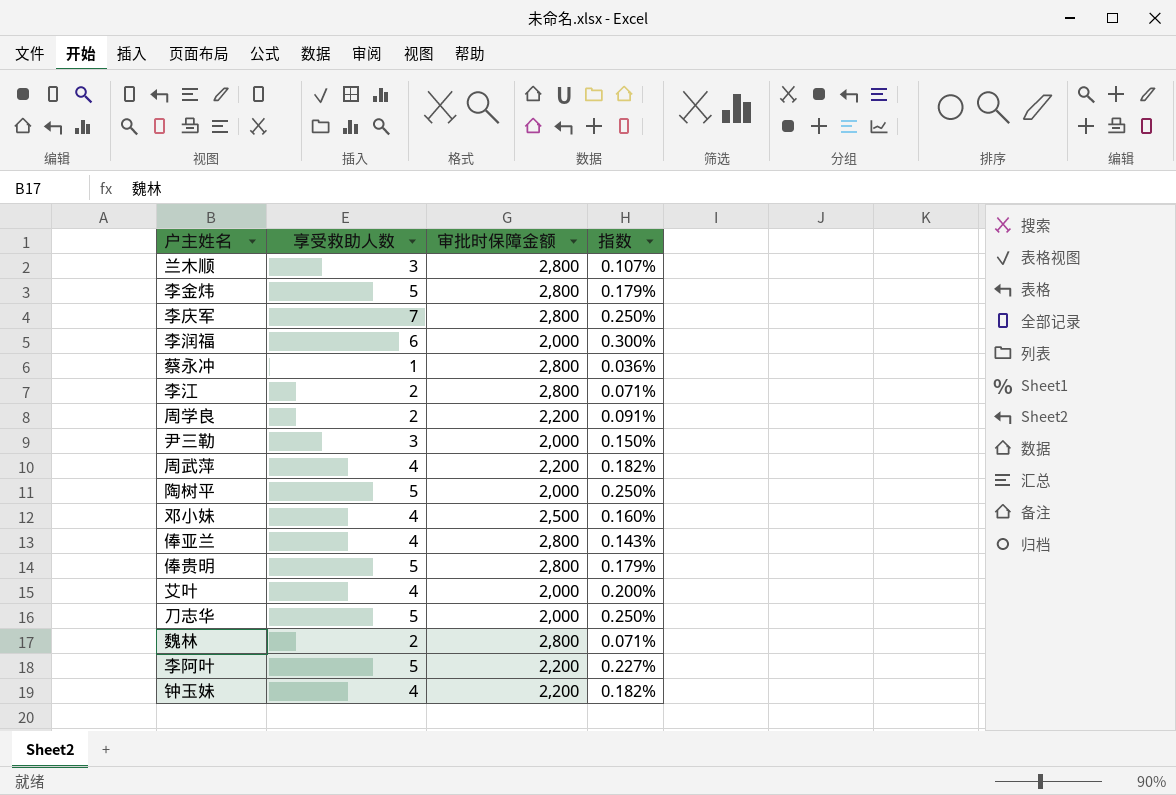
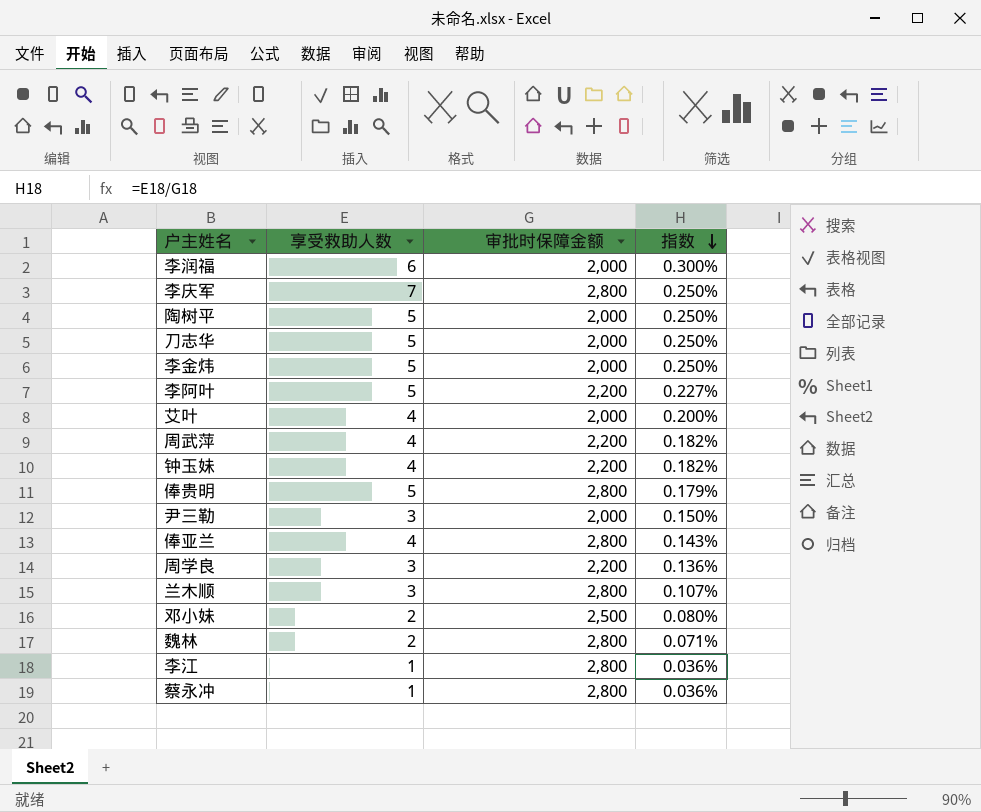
row order: none -> 指数 descending
李金炜 | 审批时保障金额: 2,800 -> 2,000
李金炜 | 指数: 0.179% -> 0.250%
周学良 | 享受救助人数: 2 -> 3
周学良 | 指数: 0.091% -> 0.136%
邓小妹 | 享受救助人数: 4 -> 2
邓小妹 | 指数: 0.160% -> 0.080%
李江 | 享受救助人数: 2 -> 1
李江 | 指数: 0.071% -> 0.036%

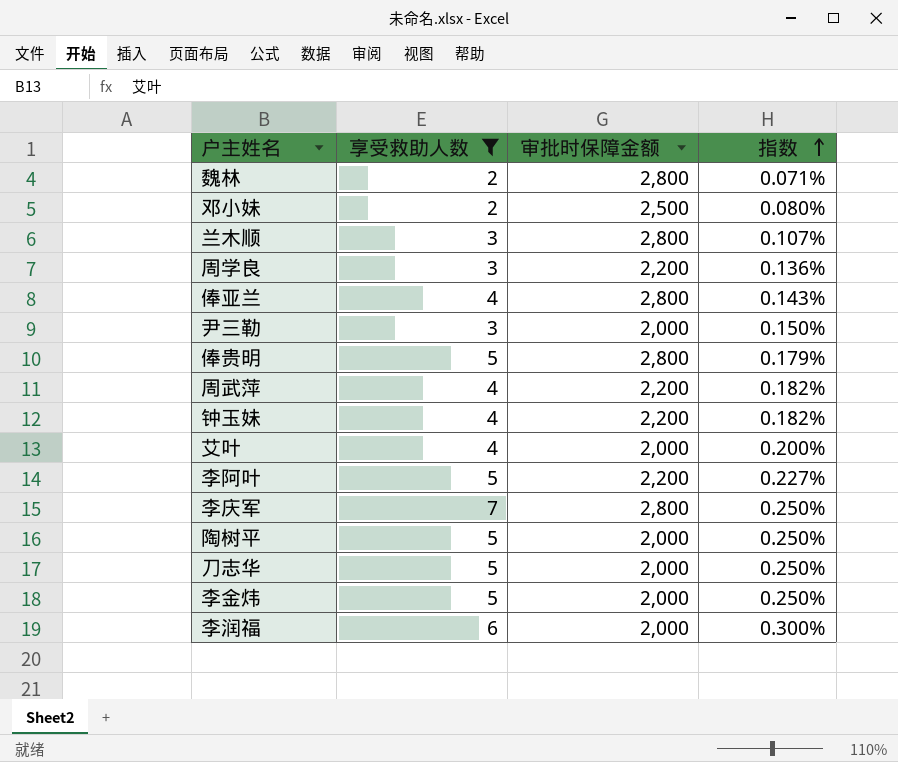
filter: none -> 享受救助人数 != 1
row order: 指数 descending -> 指数 ascending

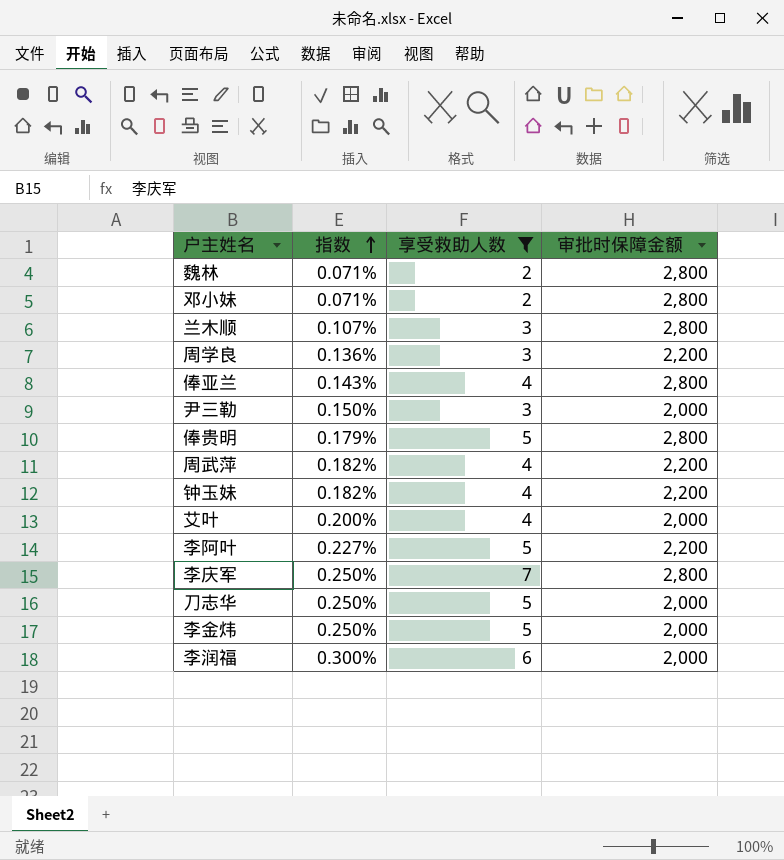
column 指数 | position: 4 -> 2
row 陶树平: 5 | 2,000 | 0.250% -> none
邓小妹 | 指数: 0.080% -> 0.071%
邓小妹 | 审批时保障金额: 2,500 -> 2,800

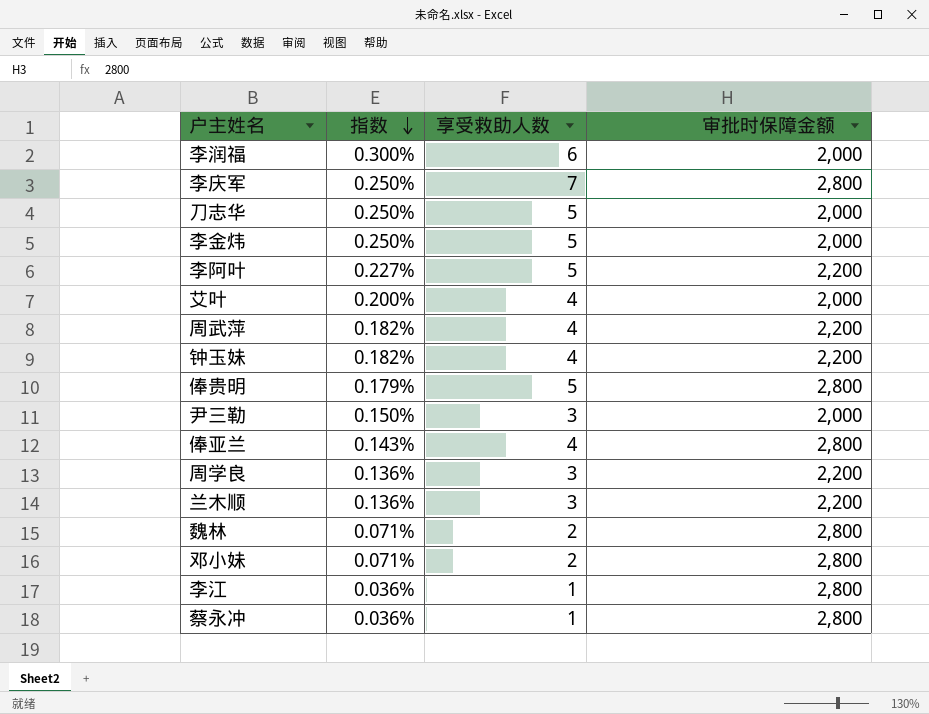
filter: 享受救助人数 != 1 -> none
row order: 指数 ascending -> 指数 descending
兰木顺 | 指数: 0.107% -> 0.136%
兰木顺 | 审批时保障金额: 2,800 -> 2,200

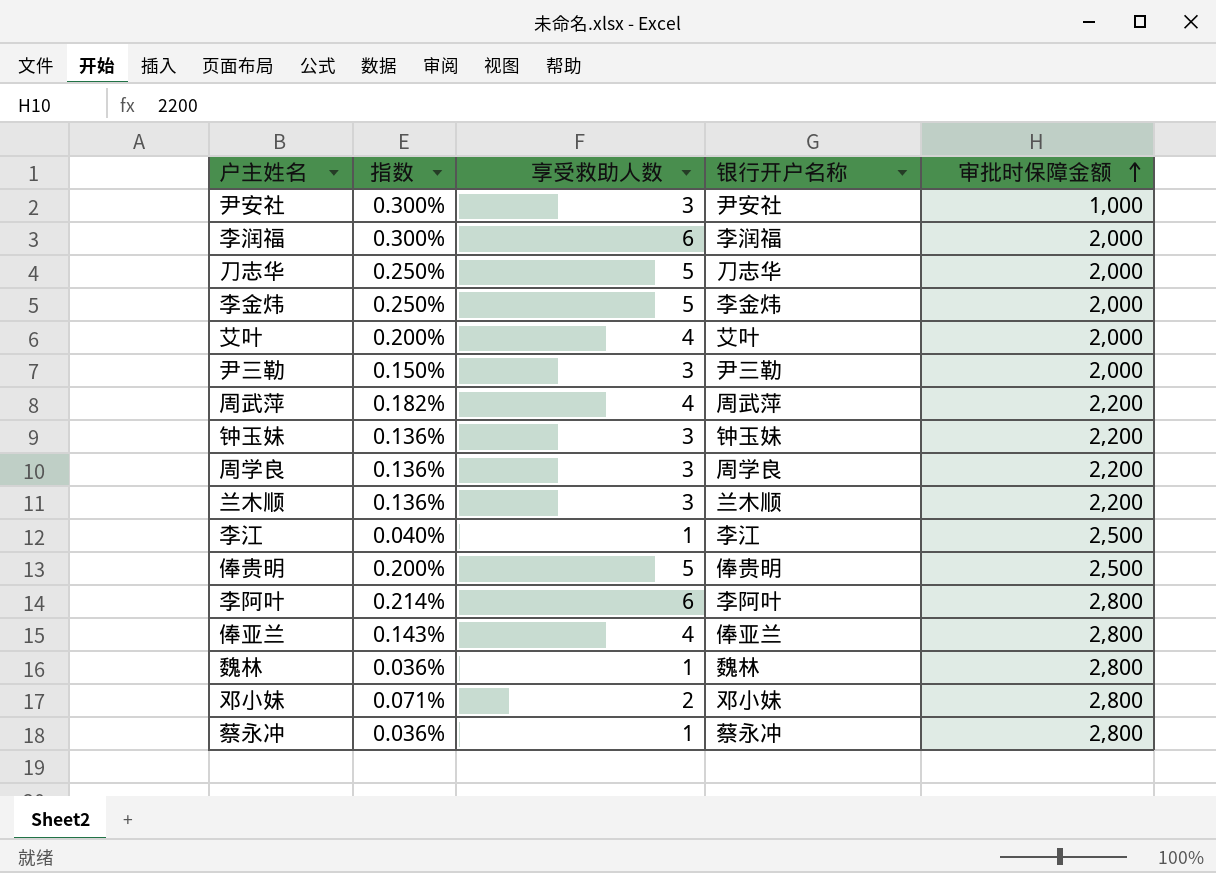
row order: 指数 descending -> 审批时保障金额 ascending
column 银行开户名称 | position: none -> 4
row 李庆军: 0.250% | 7 | 2,800 -> none
row 尹安社: none -> 0.300% | 3 | 尹安社 | 1,000
钟玉妹 | 指数: 0.182% -> 0.136%
钟玉妹 | 享受救助人数: 4 -> 3
李江 | 指数: 0.036% -> 0.040%
李江 | 审批时保障金额: 2,800 -> 2,500
俸贵明 | 指数: 0.179% -> 0.200%
俸贵明 | 审批时保障金额: 2,800 -> 2,500
李阿叶 | 指数: 0.227% -> 0.214%
李阿叶 | 享受救助人数: 5 -> 6
李阿叶 | 审批时保障金额: 2,200 -> 2,800
魏林 | 指数: 0.071% -> 0.036%
魏林 | 享受救助人数: 2 -> 1

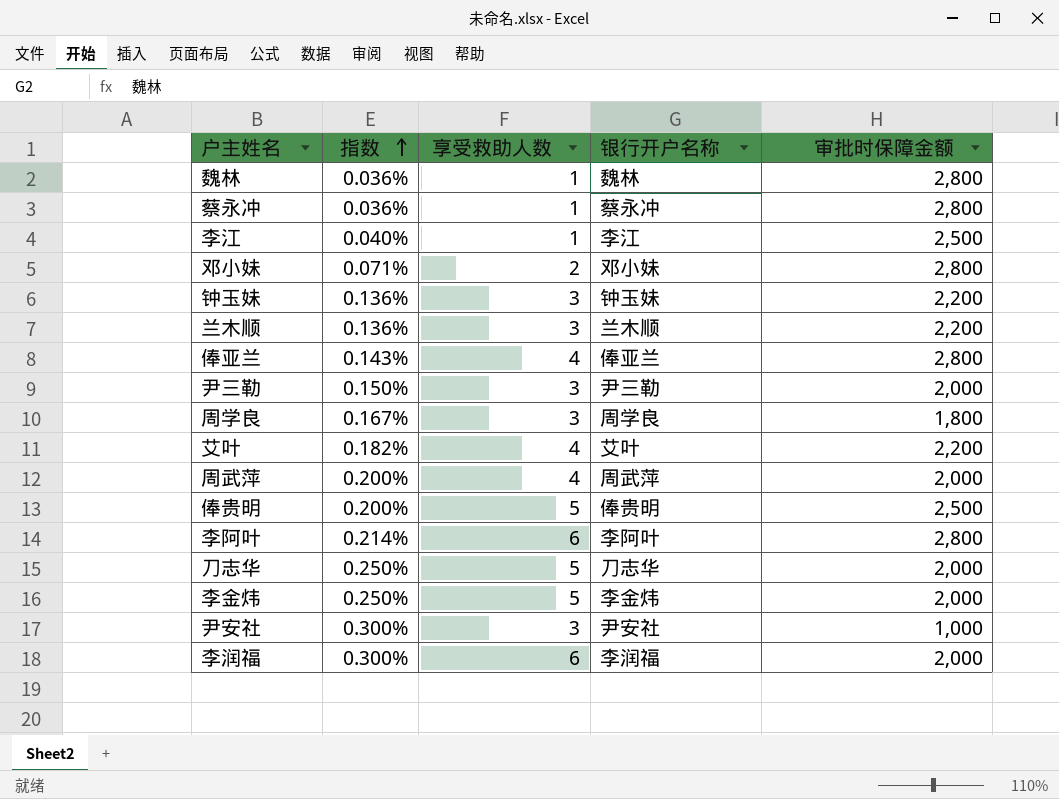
row order: 审批时保障金额 ascending -> 指数 ascending
周学良 | 指数: 0.136% -> 0.167%
周学良 | 审批时保障金额: 2,200 -> 1,800
艾叶 | 指数: 0.200% -> 0.182%
艾叶 | 审批时保障金额: 2,000 -> 2,200
周武萍 | 指数: 0.182% -> 0.200%
周武萍 | 审批时保障金额: 2,200 -> 2,000

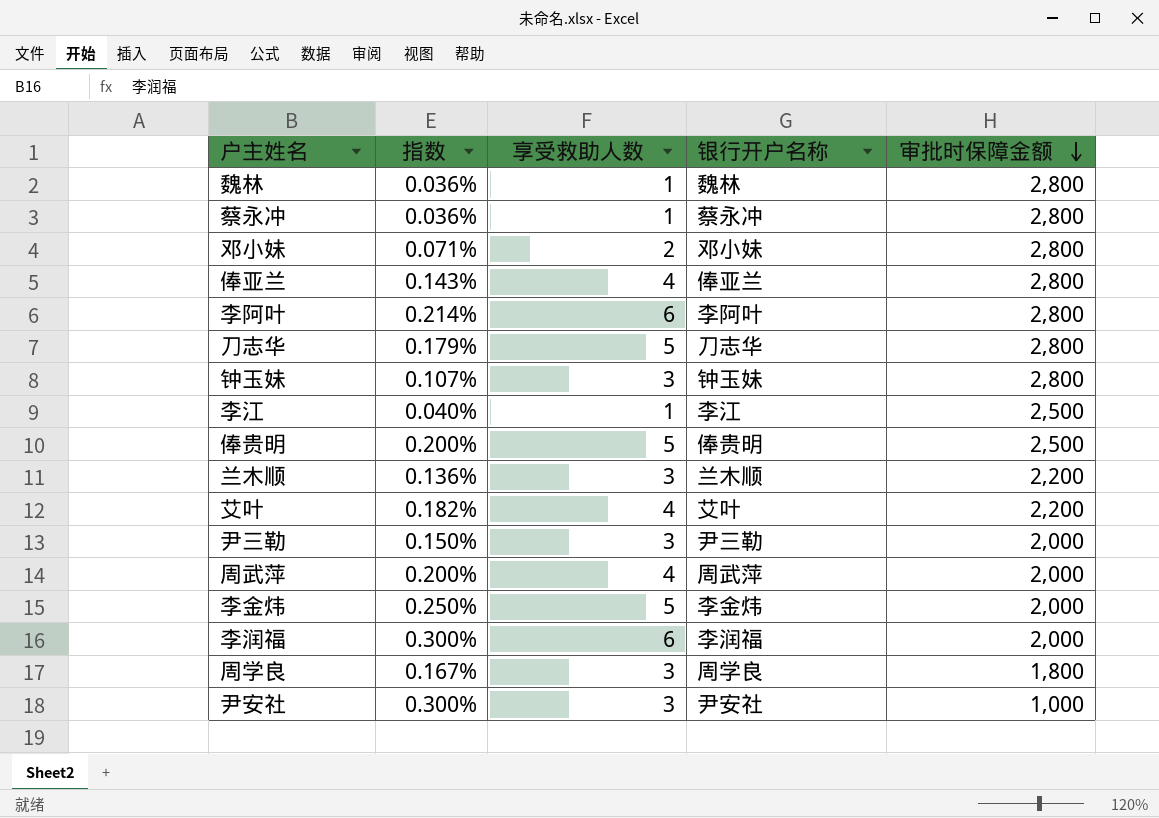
row order: 指数 ascending -> 审批时保障金额 descending
刀志华 | 指数: 0.250% -> 0.179%
刀志华 | 审批时保障金额: 2,000 -> 2,800
钟玉妹 | 指数: 0.136% -> 0.107%
钟玉妹 | 审批时保障金额: 2,200 -> 2,800

